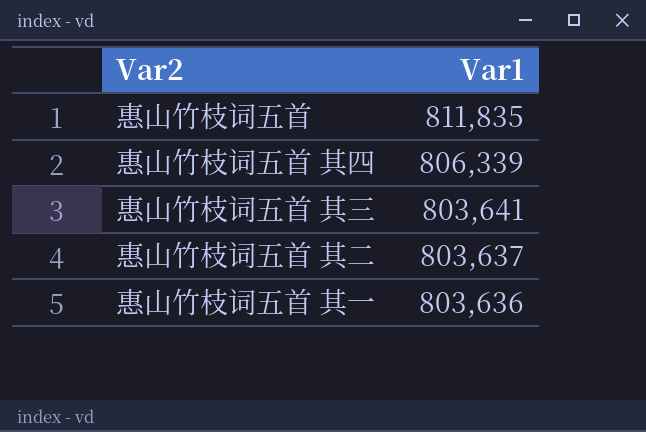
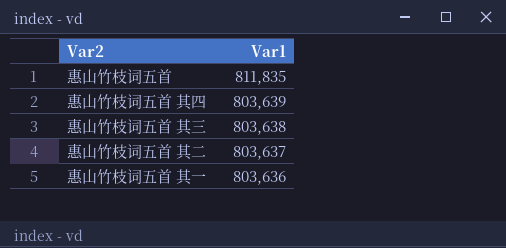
惠山竹枝词五首 其四 | Var1: 806,339 -> 803,639
惠山竹枝词五首 其三 | Var1: 803,641 -> 803,638

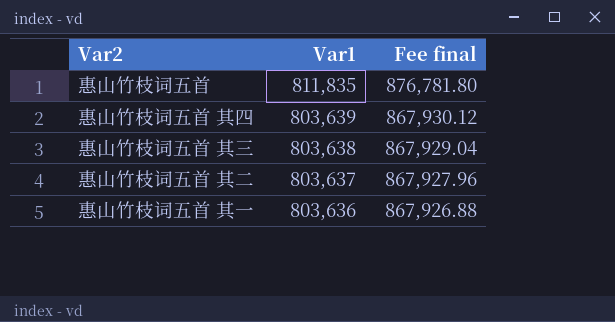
column Fee final | formula: none -> [Var1] * 1.08

